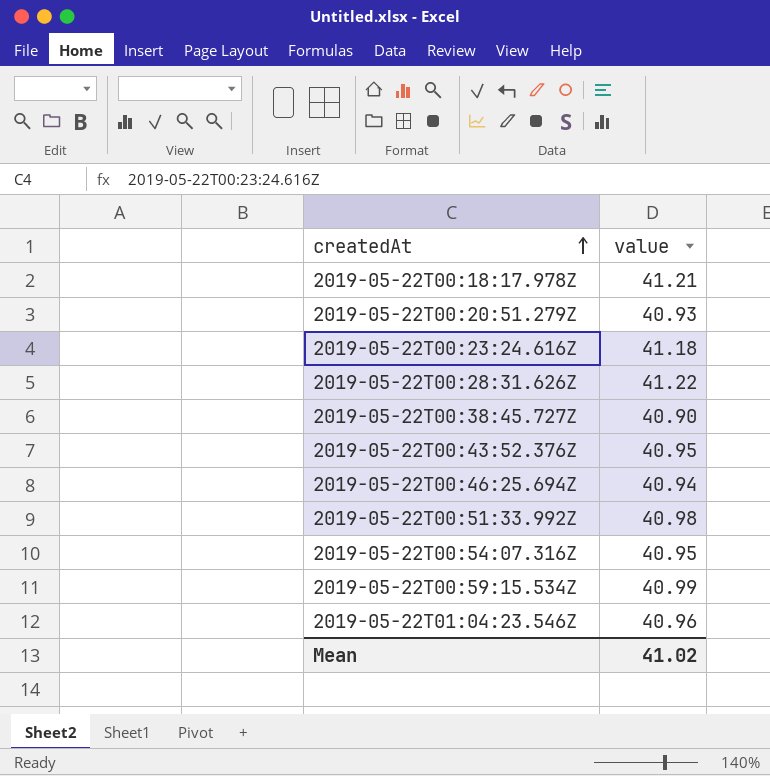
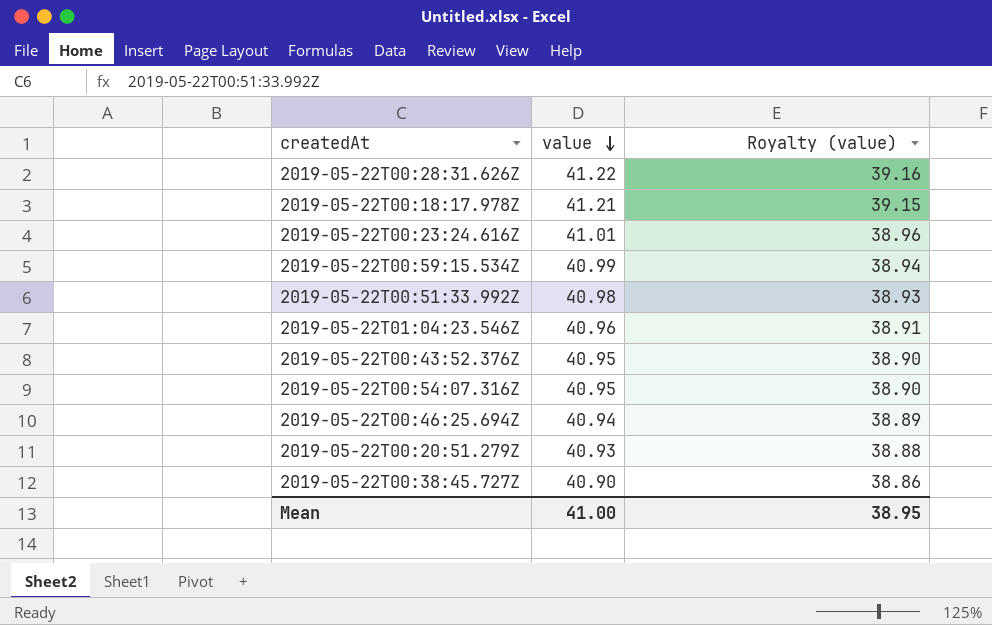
row order: createdAt ascending -> value descending
column Royalty (value) | formula: none -> [value] * 0.95
2019-05-22T00:23:24.616Z | value: 41.18 -> 41.01
Mean | value: 41.02 -> 41.00

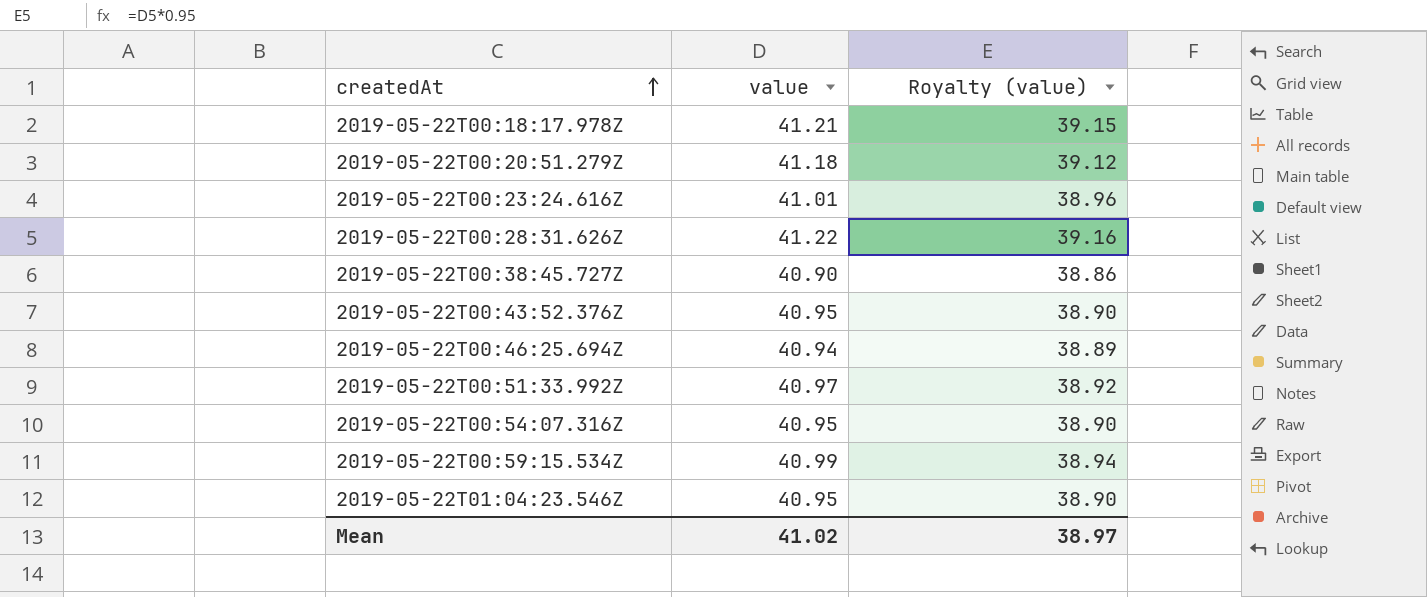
row order: value descending -> createdAt ascending
2019-05-22T00:20:51.279Z | value: 40.93 -> 41.18
2019-05-22T00:20:51.279Z | Royalty (value): 38.88 -> 39.12
2019-05-22T00:51:33.992Z | value: 40.98 -> 40.97
2019-05-22T00:51:33.992Z | Royalty (value): 38.93 -> 38.92
2019-05-22T01:04:23.546Z | value: 40.96 -> 40.95
2019-05-22T01:04:23.546Z | Royalty (value): 38.91 -> 38.90
Mean | value: 41.00 -> 41.02
Mean | Royalty (value): 38.95 -> 38.97

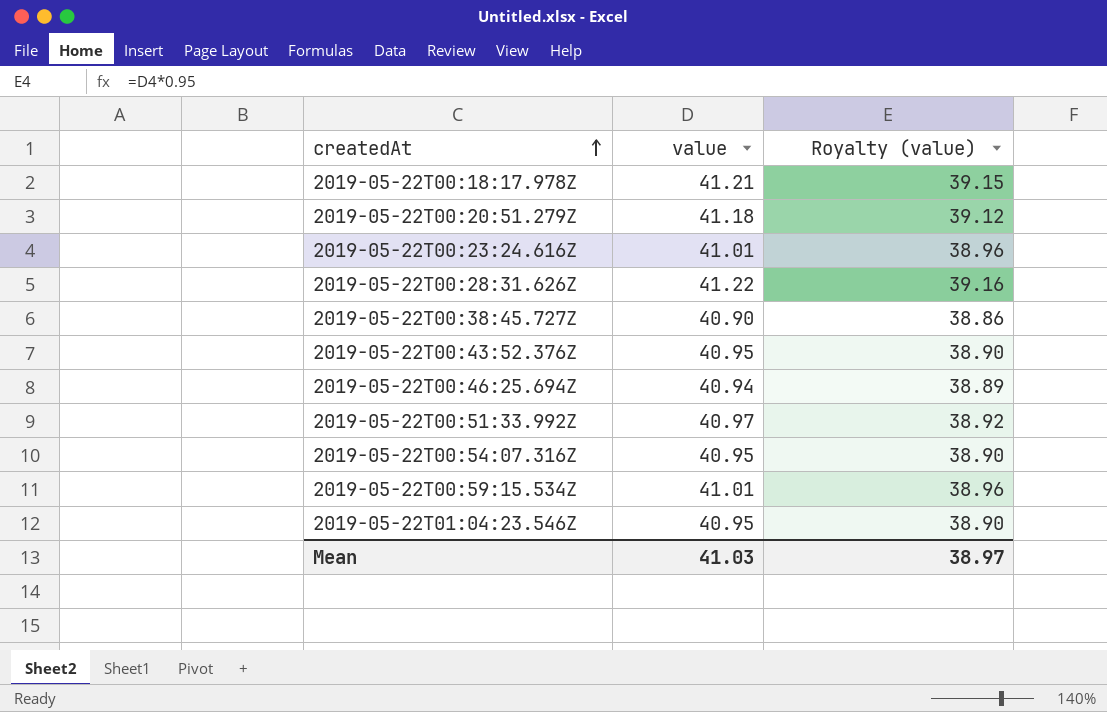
2019-05-22T00:59:15.534Z | value: 40.99 -> 41.01
2019-05-22T00:59:15.534Z | Royalty (value): 38.94 -> 38.96
Mean | value: 41.02 -> 41.03

